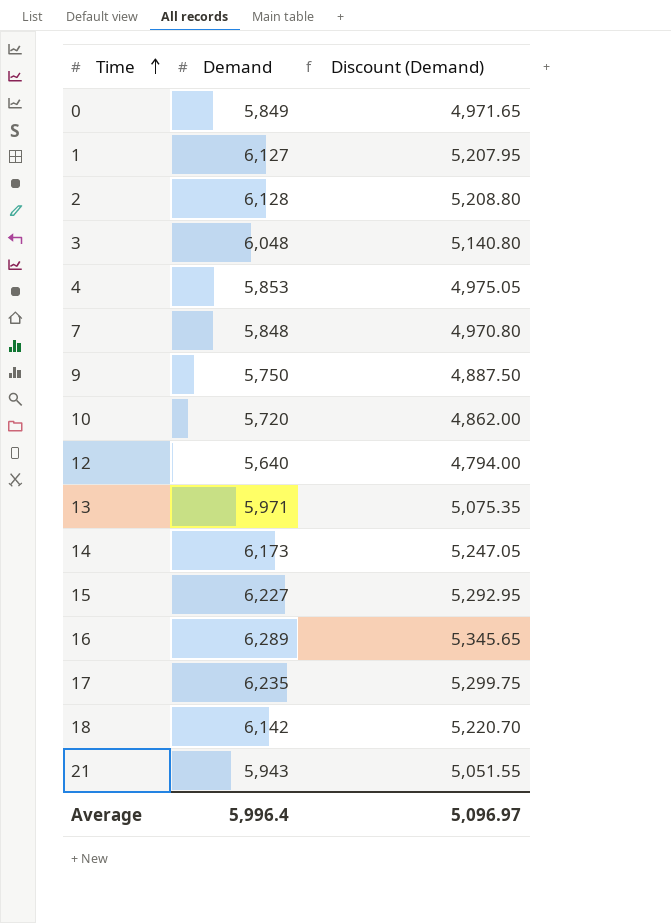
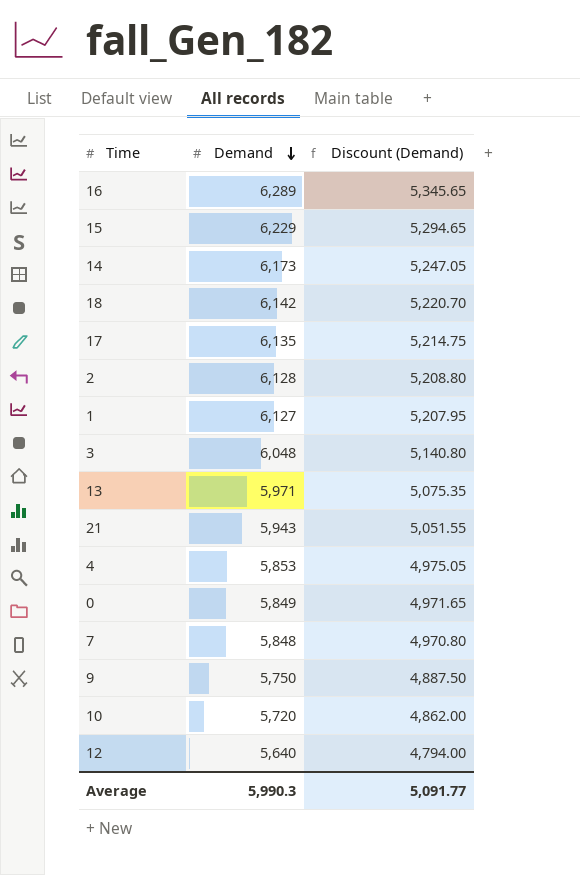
row order: Time ascending -> Demand descending
15 | Demand: 6,227 -> 6,229
15 | Discount (Demand): 5,292.95 -> 5,294.65
17 | Demand: 6,235 -> 6,135
17 | Discount (Demand): 5,299.75 -> 5,214.75
Average | Demand: 5,996.4 -> 5,990.3
Average | Discount (Demand): 5,096.97 -> 5,091.77

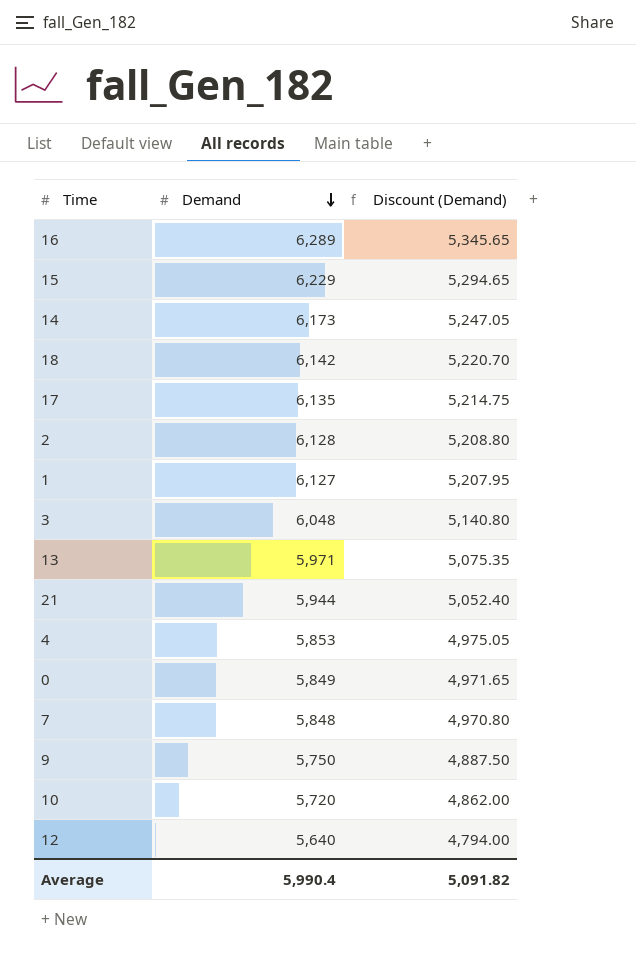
21 | Demand: 5,943 -> 5,944
21 | Discount (Demand): 5,051.55 -> 5,052.40
Average | Demand: 5,990.3 -> 5,990.4
Average | Discount (Demand): 5,091.77 -> 5,091.82

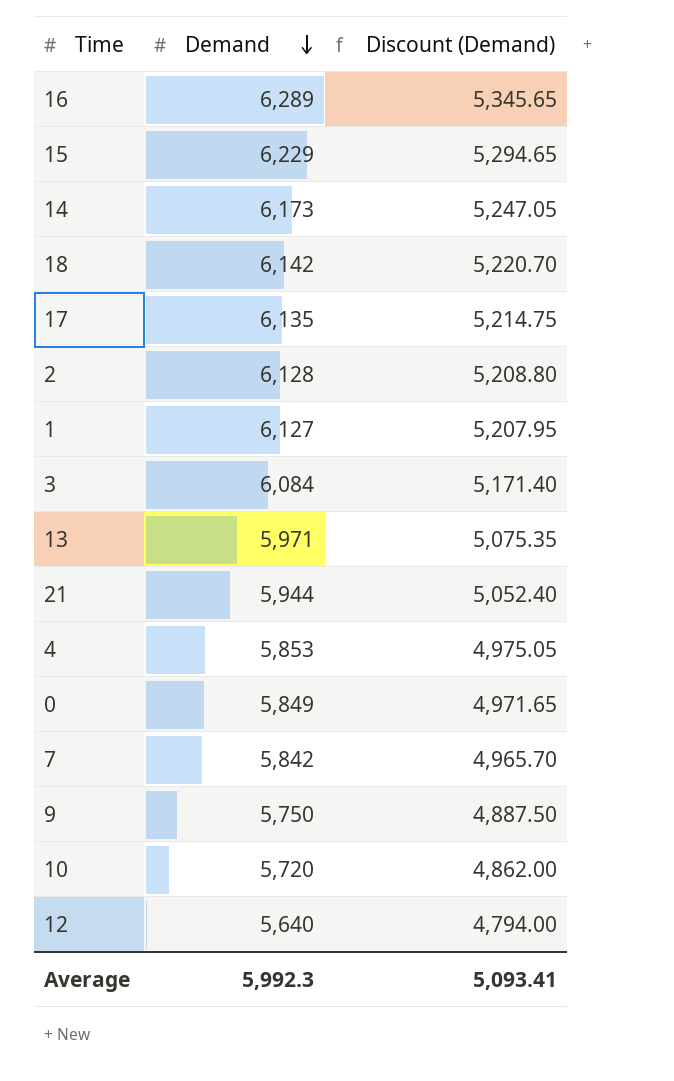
3 | Demand: 6,048 -> 6,084
3 | Discount (Demand): 5,140.80 -> 5,171.40
7 | Demand: 5,848 -> 5,842
7 | Discount (Demand): 4,970.80 -> 4,965.70
Average | Demand: 5,990.4 -> 5,992.3
Average | Discount (Demand): 5,091.82 -> 5,093.41

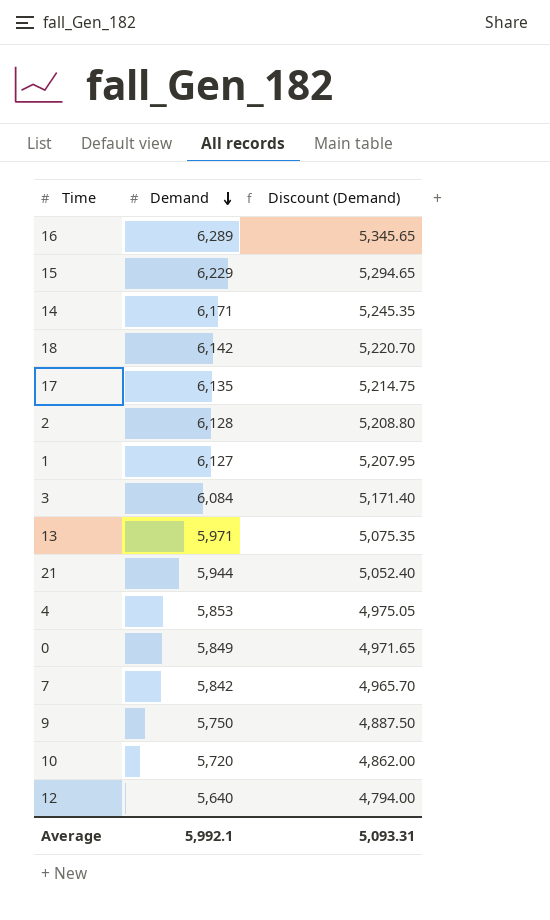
14 | Demand: 6,173 -> 6,171
14 | Discount (Demand): 5,247.05 -> 5,245.35
Average | Demand: 5,992.3 -> 5,992.1
Average | Discount (Demand): 5,093.41 -> 5,093.31

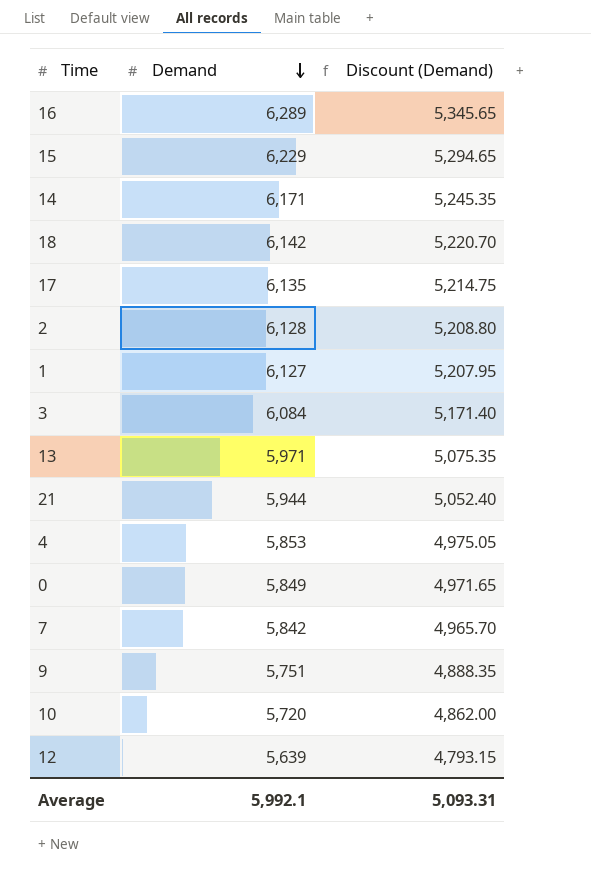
9 | Demand: 5,750 -> 5,751
9 | Discount (Demand): 4,887.50 -> 4,888.35
12 | Demand: 5,640 -> 5,639
12 | Discount (Demand): 4,794.00 -> 4,793.15

